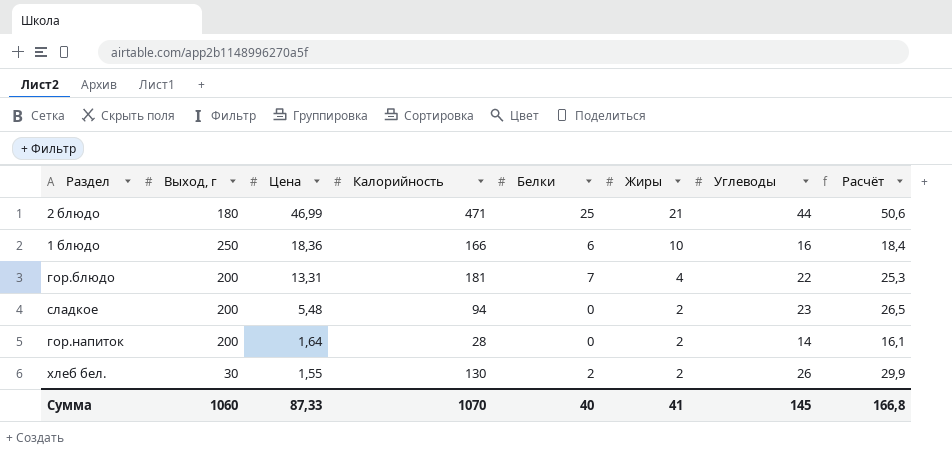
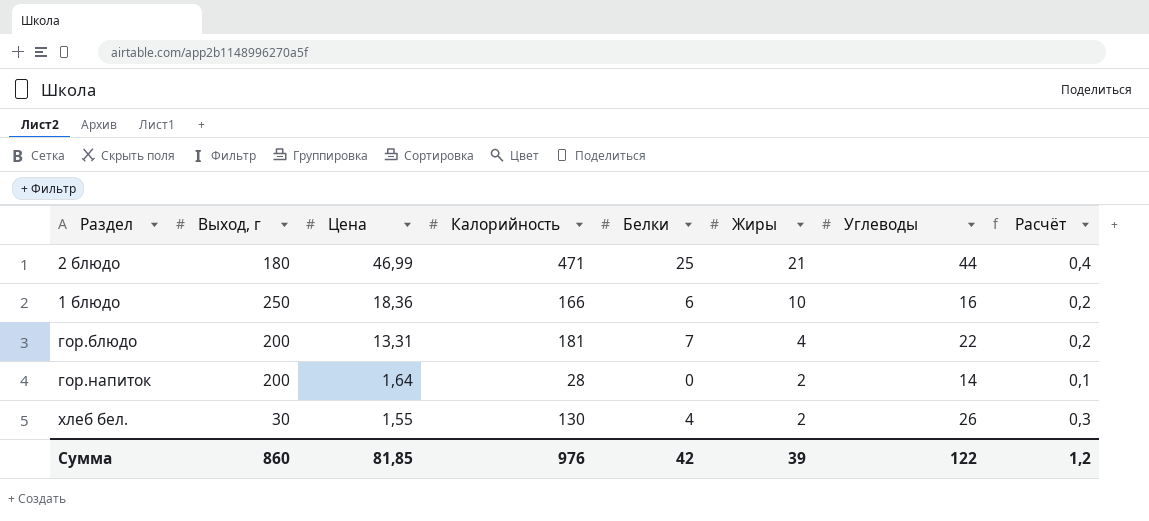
column Расчёт | formula: [Углеводы] * 1,15 -> [Углеводы] * 0,01
row сладкое: 200 | 5,48 | 94 | 0 | 2 | 23 | 26,5 -> none
хлеб бел. | Белки: 2 -> 4
Сумма | Выход, г: 1060 -> 860
Сумма | Цена: 87,33 -> 81,85
Сумма | Калорийность: 1070 -> 976
Сумма | Белки: 40 -> 42
Сумма | Жиры: 41 -> 39
Сумма | Углеводы: 145 -> 122
Сумма | Расчёт: 166,8 -> 1,2

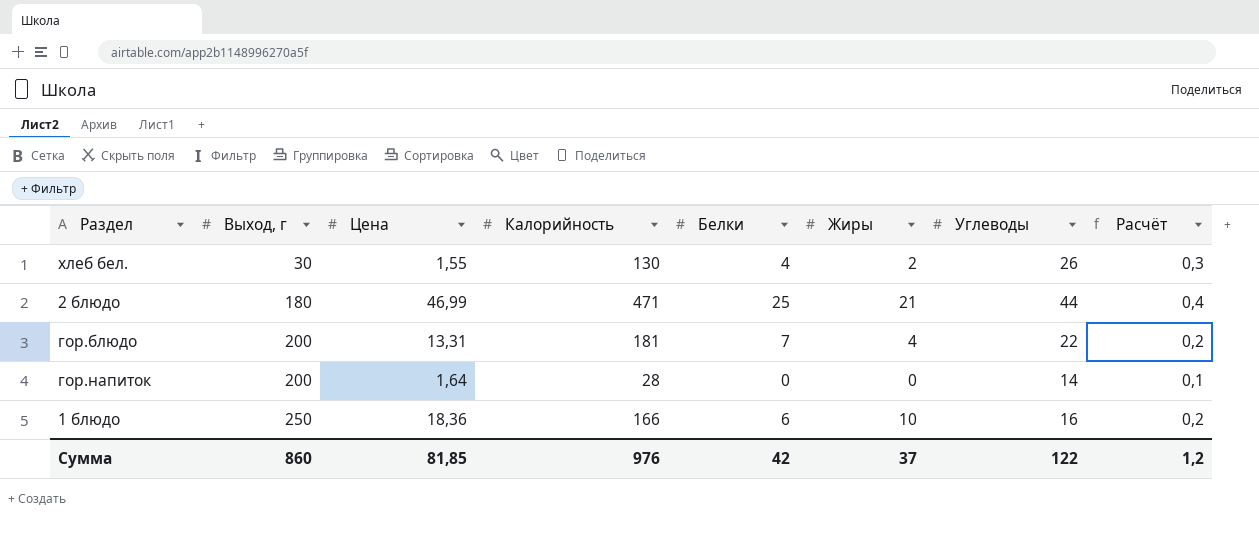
row order: Цена descending -> Выход, г ascending
гор.напиток | Жиры: 2 -> 0
Сумма | Жиры: 39 -> 37

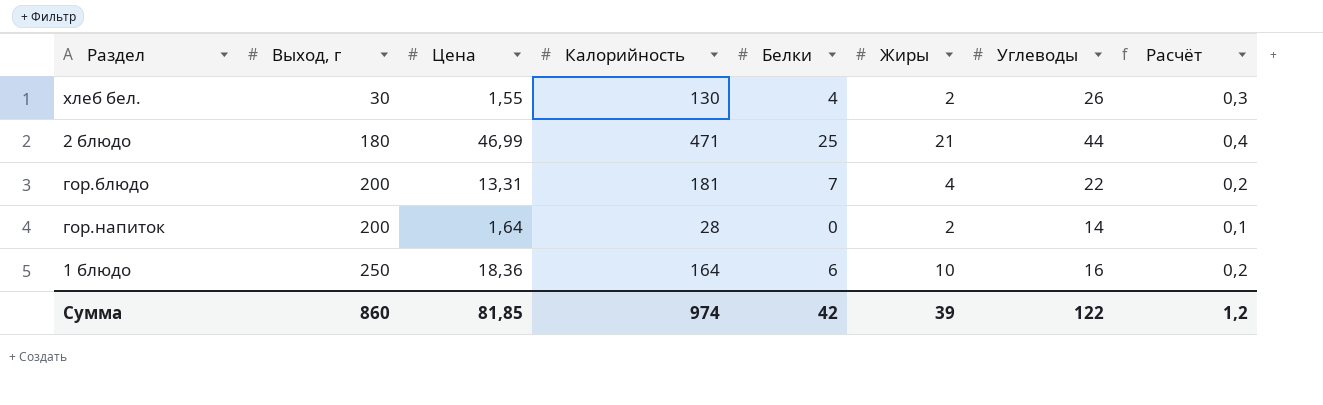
гор.напиток | Жиры: 0 -> 2
1 блюдо | Калорийность: 166 -> 164
Сумма | Калорийность: 976 -> 974
Сумма | Жиры: 37 -> 39

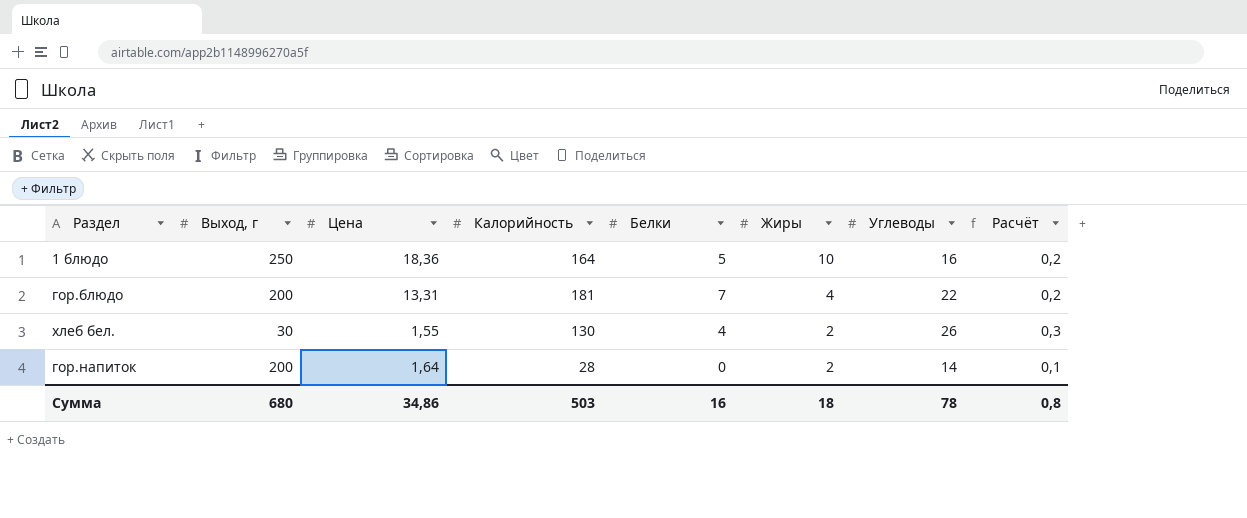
row order: Выход, г ascending -> Жиры descending
row 2 блюдо: 180 | 46,99 | 471 | 25 | 21 | 44 | 0,4 -> none
1 блюдо | Белки: 6 -> 5
Сумма | Выход, г: 860 -> 680
Сумма | Цена: 81,85 -> 34,86
Сумма | Калорийность: 974 -> 503
Сумма | Белки: 42 -> 16
Сумма | Жиры: 39 -> 18
Сумма | Углеводы: 122 -> 78
Сумма | Расчёт: 1,2 -> 0,8

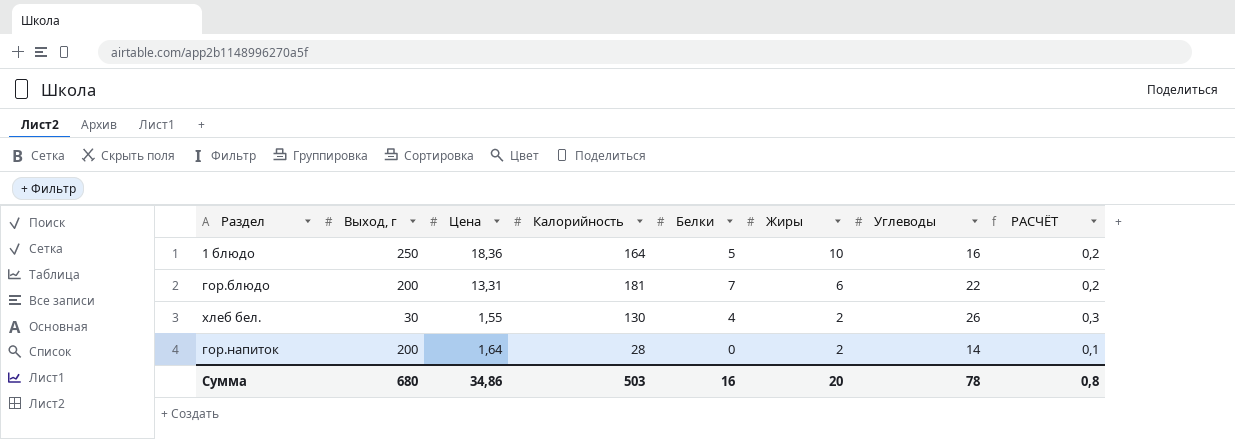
column name: Расчёт -> РАСЧЁТ
гор.блюдо | Жиры: 4 -> 6
Сумма | Жиры: 18 -> 20

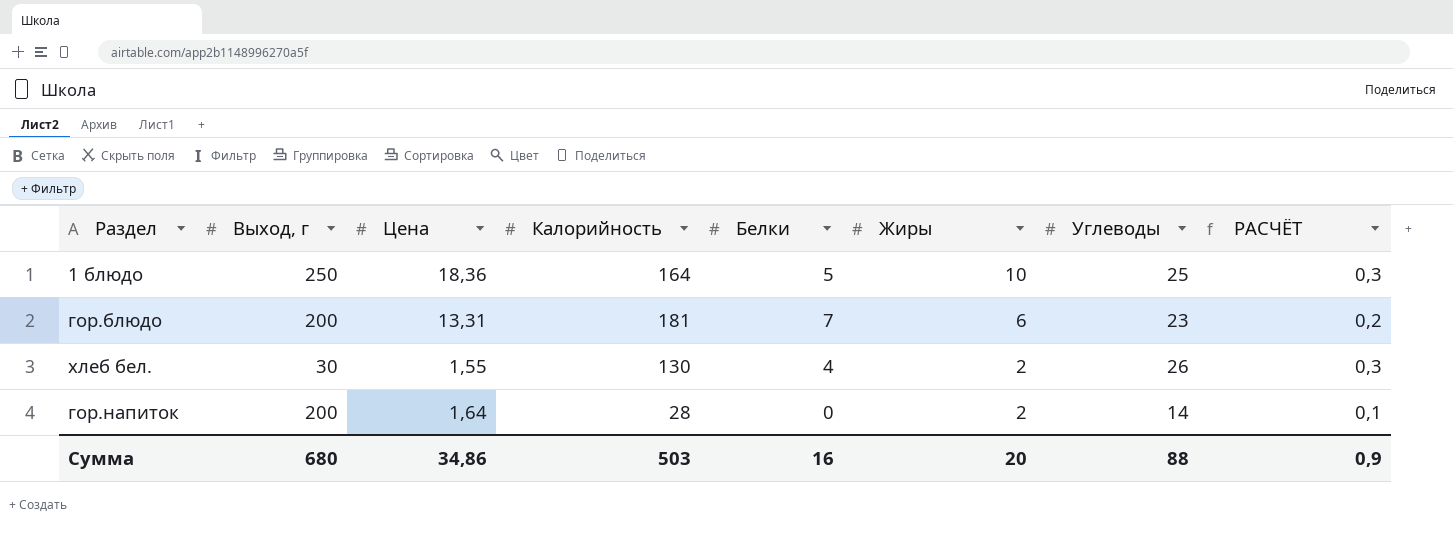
1 блюдо | Углеводы: 16 -> 25
1 блюдо | РАСЧЁТ: 0,2 -> 0,3
гор.блюдо | Углеводы: 22 -> 23
Сумма | Углеводы: 78 -> 88
Сумма | РАСЧЁТ: 0,8 -> 0,9

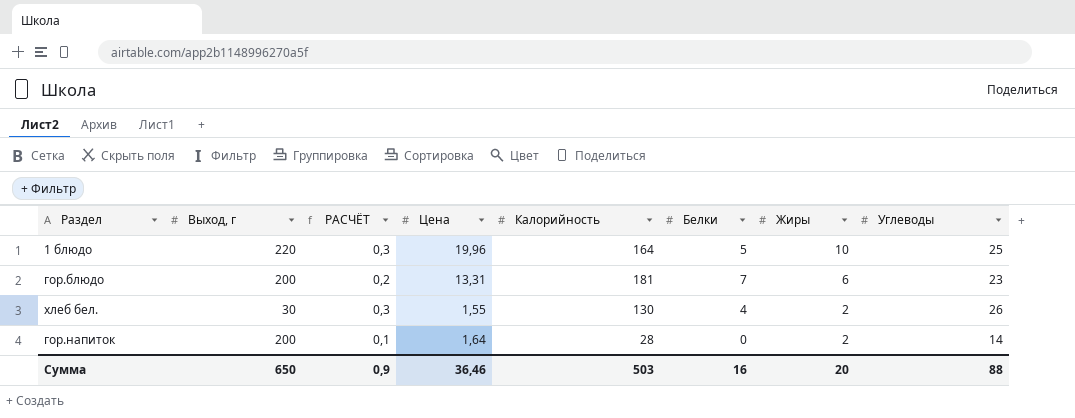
column РАСЧЁТ | position: 8 -> 3
1 блюдо | Выход, г: 250 -> 220
1 блюдо | Цена: 18,36 -> 19,96
Сумма | Выход, г: 680 -> 650
Сумма | Цена: 34,86 -> 36,46

